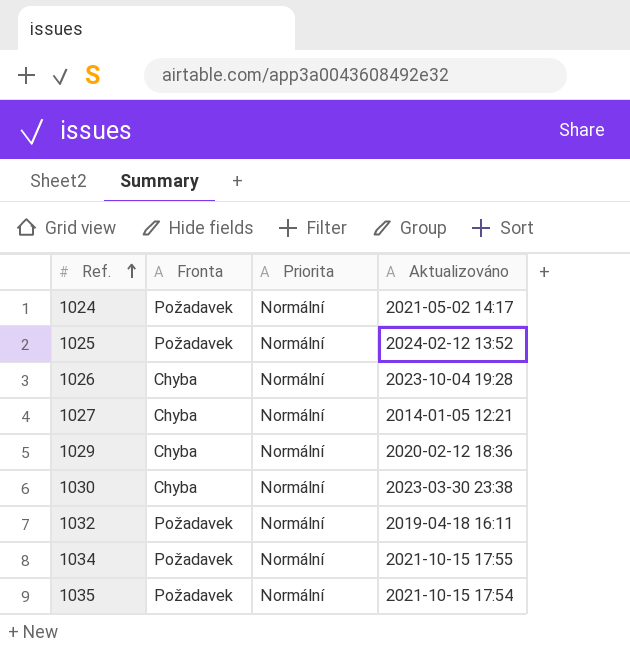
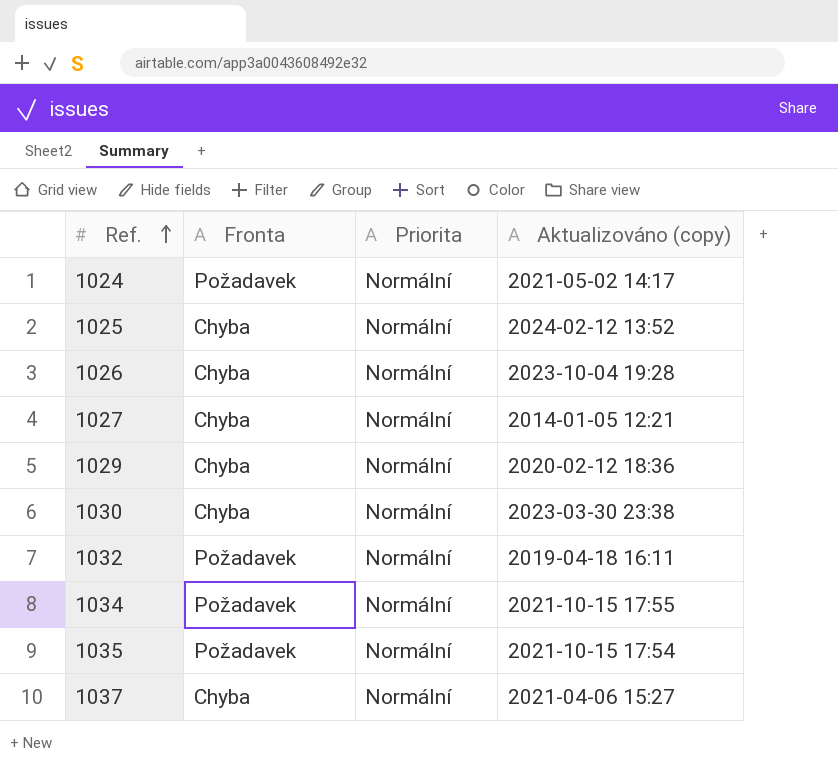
column name: Aktualizováno -> Aktualizováno (copy)
1025 | Fronta: Požadavek -> Chyba
row 1037: none -> Chyba | Normální | 2021-04-06 15:27

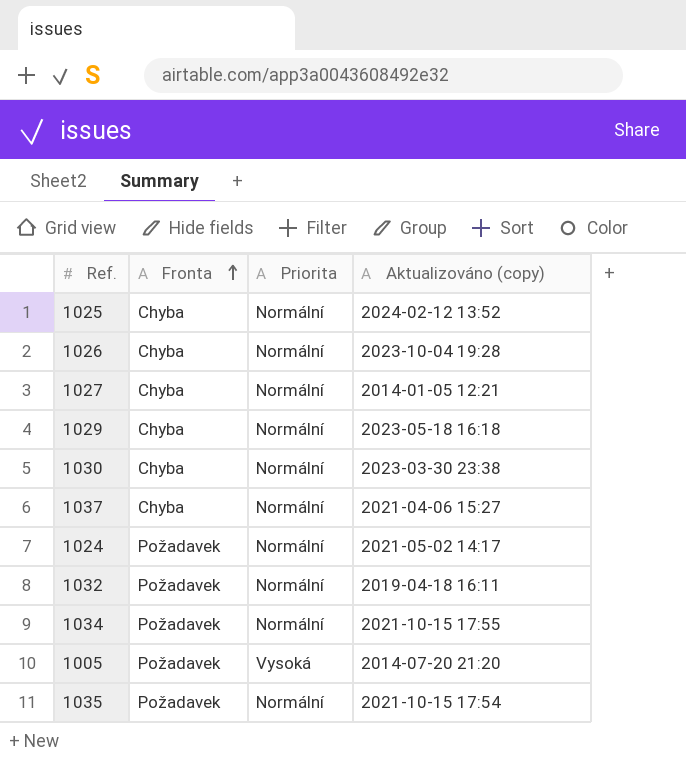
row order: Ref. ascending -> Fronta ascending
1029 | Aktualizováno (copy): 2020-02-12 18:36 -> 2023-05-18 16:18
row 1005: none -> Požadavek | Vysoká | 2014-07-20 21:20

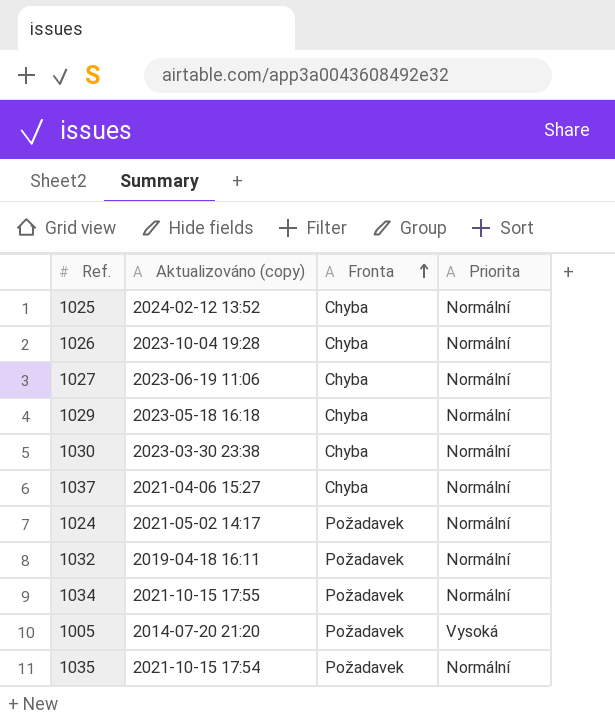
column Aktualizováno (copy) | position: 4 -> 2
1027 | Aktualizováno (copy): 2014-01-05 12:21 -> 2023-06-19 11:06

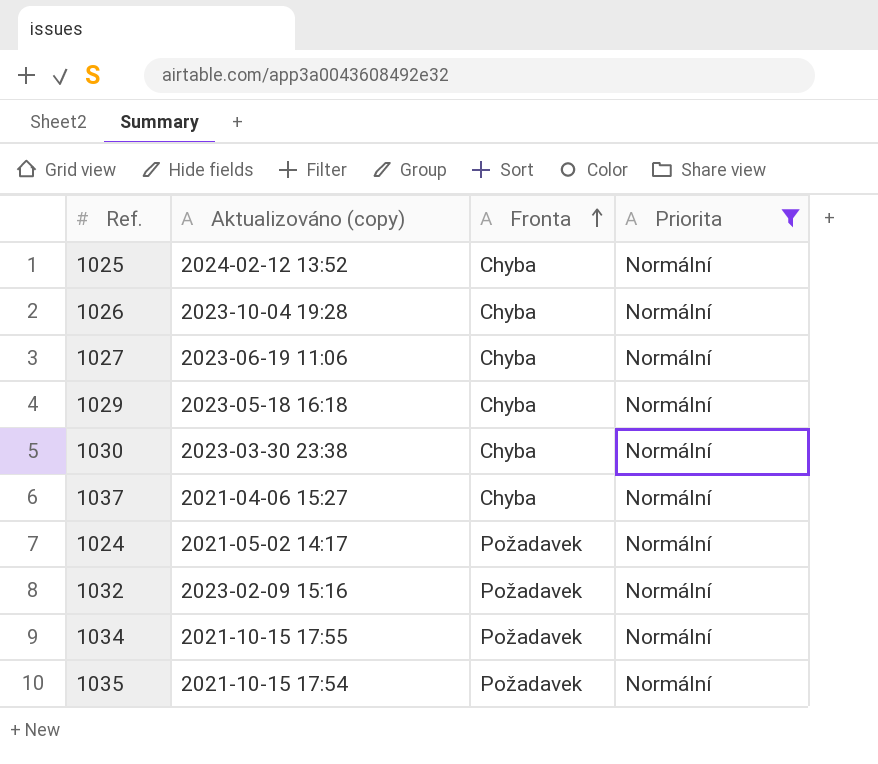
filter: none -> Priorita = Normální
1032 | Aktualizováno (copy): 2019-04-18 16:11 -> 2023-02-09 15:16

